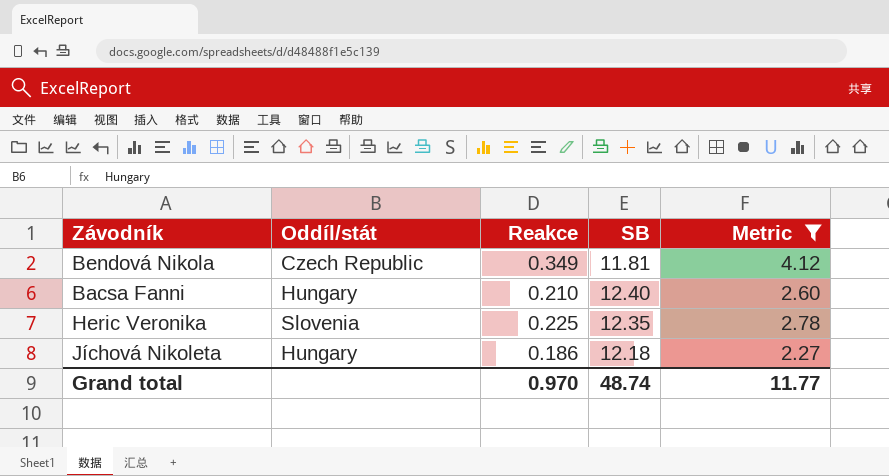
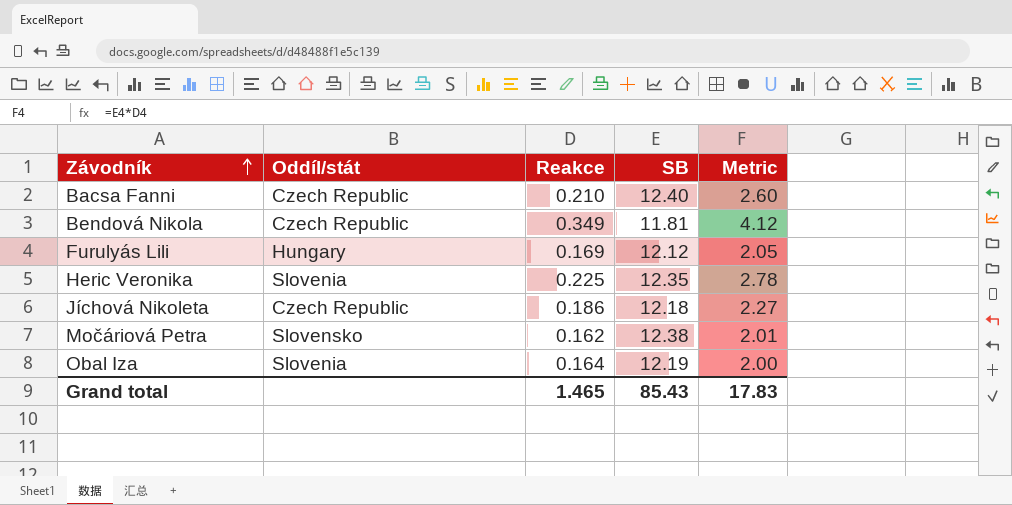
filter: Metric >= 2.27 -> none
row order: none -> Závodník ascending
Bacsa Fanni | Oddíl/stát: Hungary -> Czech Republic
Jíchová Nikoleta | Oddíl/stát: Hungary -> Czech Republic
Grand total | Reakce: 0.970 -> 1.465
Grand total | SB: 48.74 -> 85.43
Grand total | Metric: 11.77 -> 17.83

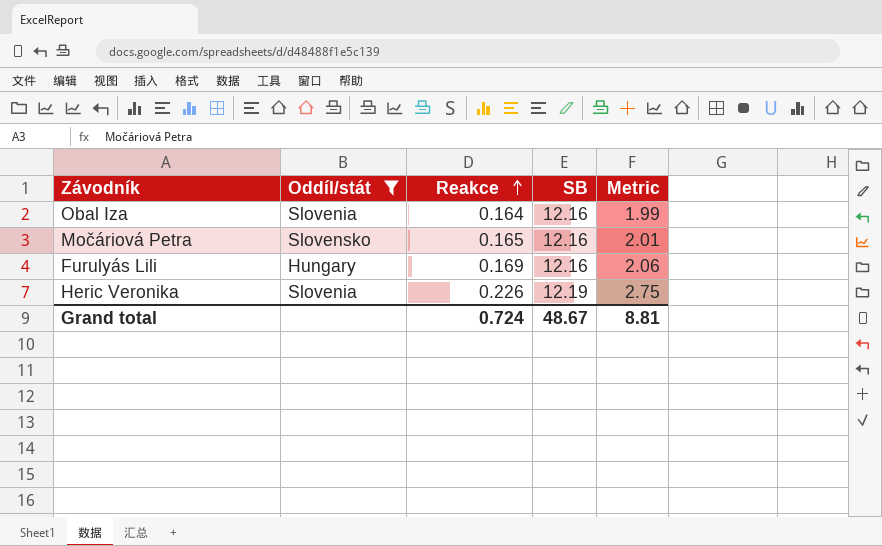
filter: none -> Oddíl/stát != Czech Republic
row order: Závodník ascending -> Reakce ascending
Obal Iza | SB: 12.19 -> 12.16
Obal Iza | Metric: 2.00 -> 1.99
Močáriová Petra | Reakce: 0.162 -> 0.165
Močáriová Petra | SB: 12.38 -> 12.16
Furulyás Lili | SB: 12.12 -> 12.16
Furulyás Lili | Metric: 2.05 -> 2.06
Heric Veronika | Reakce: 0.225 -> 0.226
Heric Veronika | SB: 12.35 -> 12.19
Heric Veronika | Metric: 2.78 -> 2.75
Grand total | Reakce: 1.465 -> 0.724
Grand total | SB: 85.43 -> 48.67
Grand total | Metric: 17.83 -> 8.81

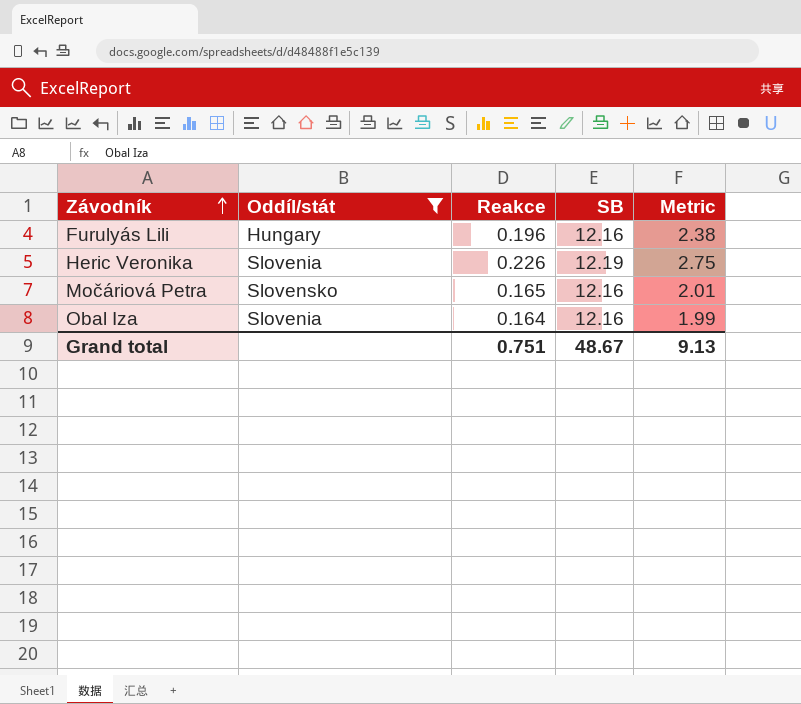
row order: Reakce ascending -> Závodník ascending
Furulyás Lili | Reakce: 0.169 -> 0.196
Furulyás Lili | Metric: 2.06 -> 2.38
Grand total | Reakce: 0.724 -> 0.751
Grand total | Metric: 8.81 -> 9.13

